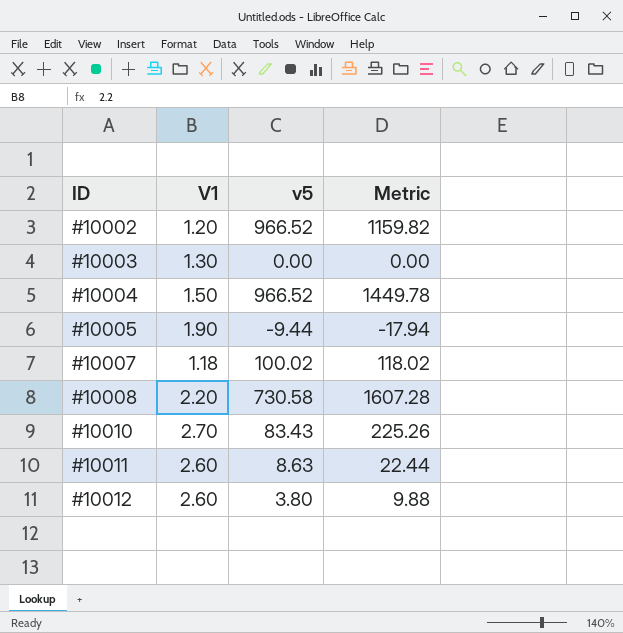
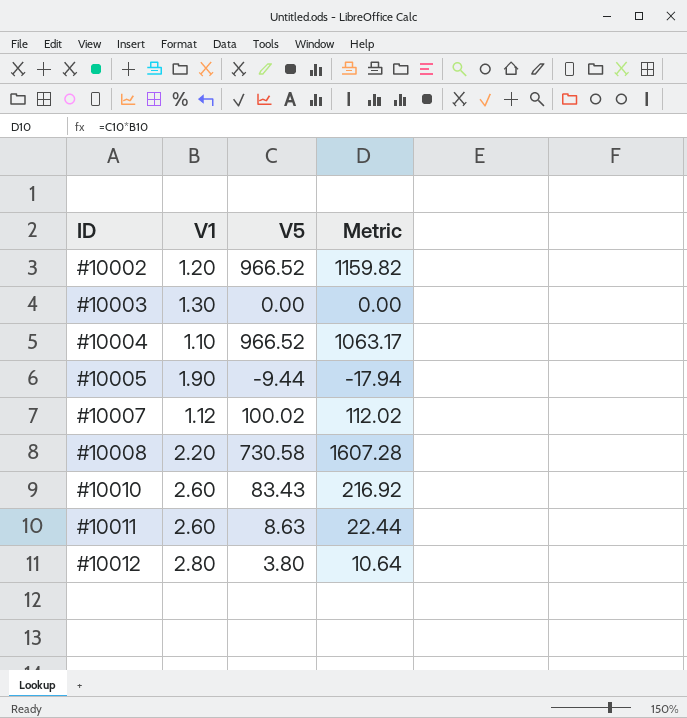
column name: v5 -> V5
#10004 | V1: 1.50 -> 1.10
#10004 | Metric: 1449.78 -> 1063.17
#10007 | V1: 1.18 -> 1.12
#10007 | Metric: 118.02 -> 112.02
#10010 | V1: 2.70 -> 2.60
#10010 | Metric: 225.26 -> 216.92
#10012 | V1: 2.60 -> 2.80
#10012 | Metric: 9.88 -> 10.64

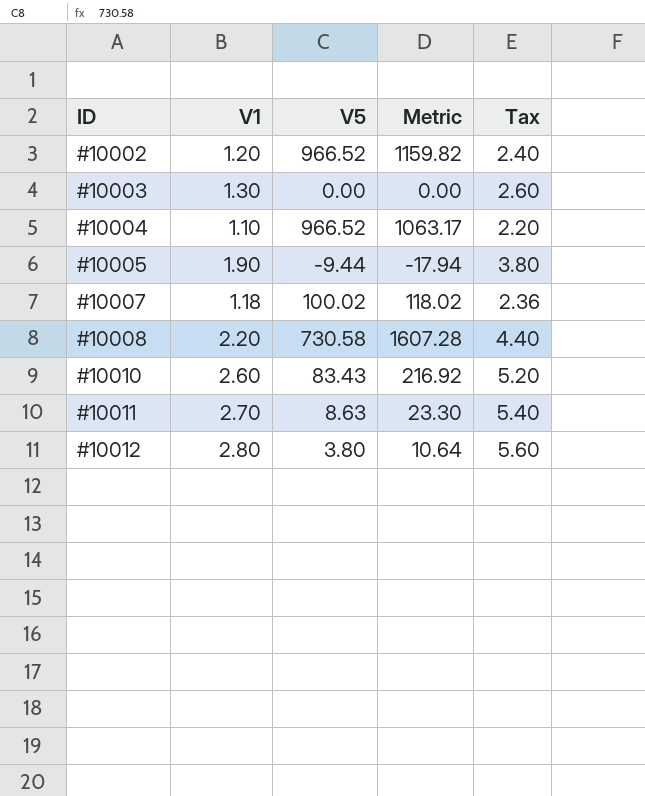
column Tax | formula: none -> [V1] * 2
#10007 | V1: 1.12 -> 1.18
#10007 | Metric: 112.02 -> 118.02
#10011 | V1: 2.60 -> 2.70
#10011 | Metric: 22.44 -> 23.30

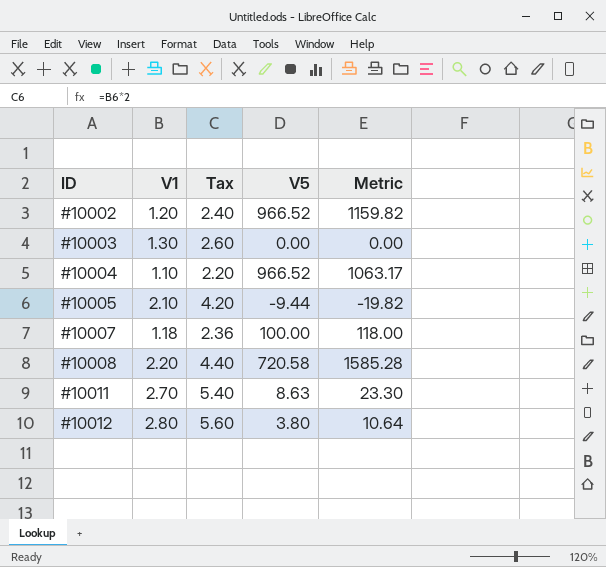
column Tax | position: 5 -> 3
row #10010: 2.60 | 83.43 | 216.92 | 5.20 -> none
#10005 | V1: 1.90 -> 2.10
#10005 | Tax: 3.80 -> 4.20
#10005 | Metric: -17.94 -> -19.82
#10007 | V5: 100.02 -> 100.00
#10007 | Metric: 118.02 -> 118.00
#10008 | V5: 730.58 -> 720.58
#10008 | Metric: 1607.28 -> 1585.28

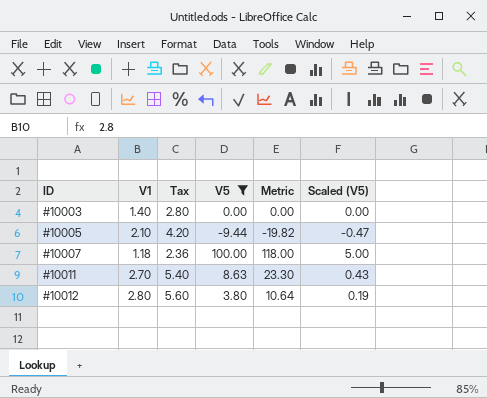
filter: none -> V5 <= 100.00
column Scaled (V5) | formula: none -> [V5] * 0.05
#10003 | V1: 1.30 -> 1.40
#10003 | Tax: 2.60 -> 2.80

